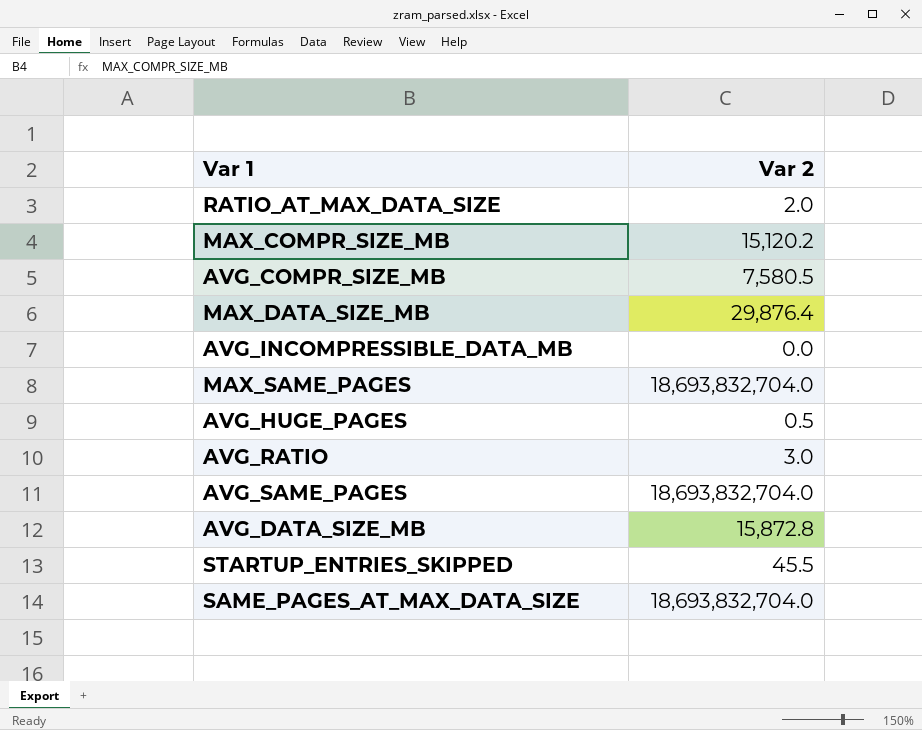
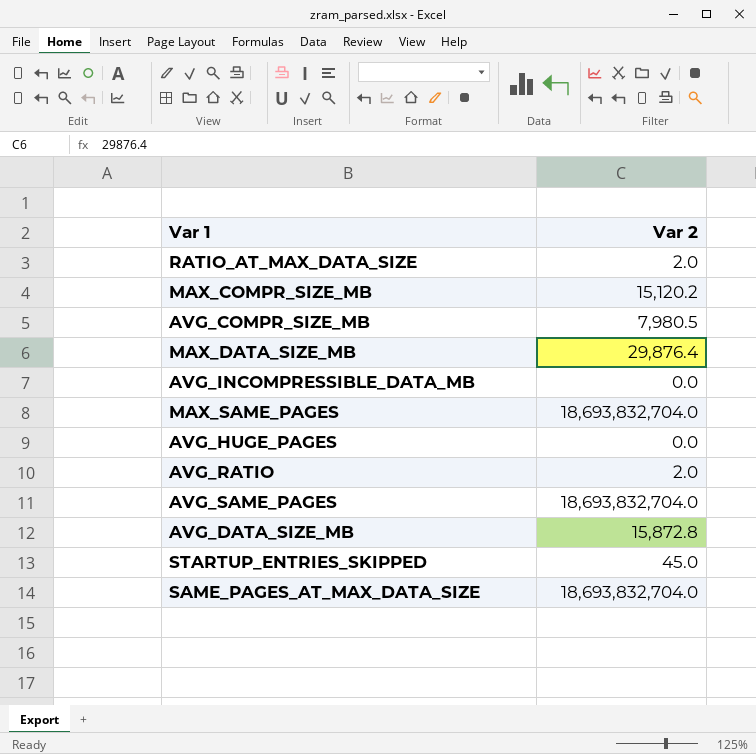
AVG_COMPR_SIZE_MB | Var 2: 7,580.5 -> 7,980.5
AVG_HUGE_PAGES | Var 2: 0.5 -> 0.0
AVG_RATIO | Var 2: 3.0 -> 2.0
STARTUP_ENTRIES_SKIPPED | Var 2: 45.5 -> 45.0

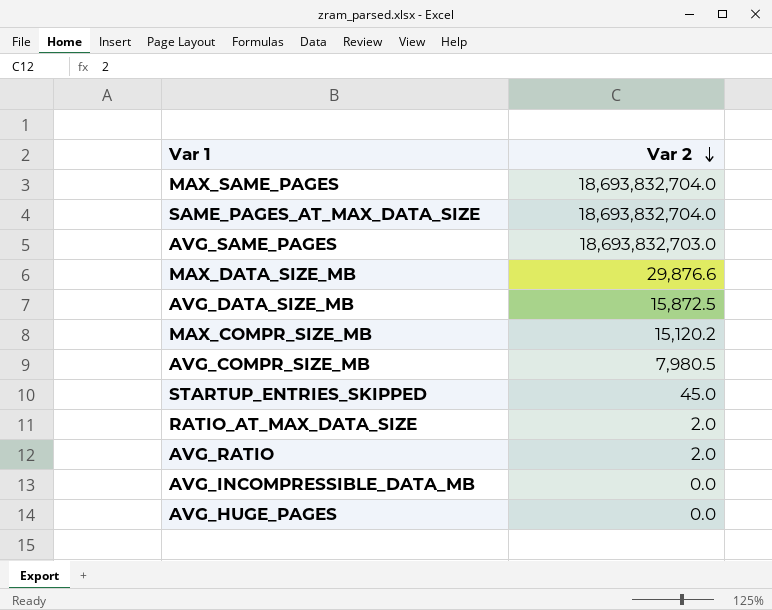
row order: none -> Var 2 descending
AVG_SAME_PAGES | Var 2: 18,693,832,704.0 -> 18,693,832,703.0
MAX_DATA_SIZE_MB | Var 2: 29,876.4 -> 29,876.6
AVG_DATA_SIZE_MB | Var 2: 15,872.8 -> 15,872.5

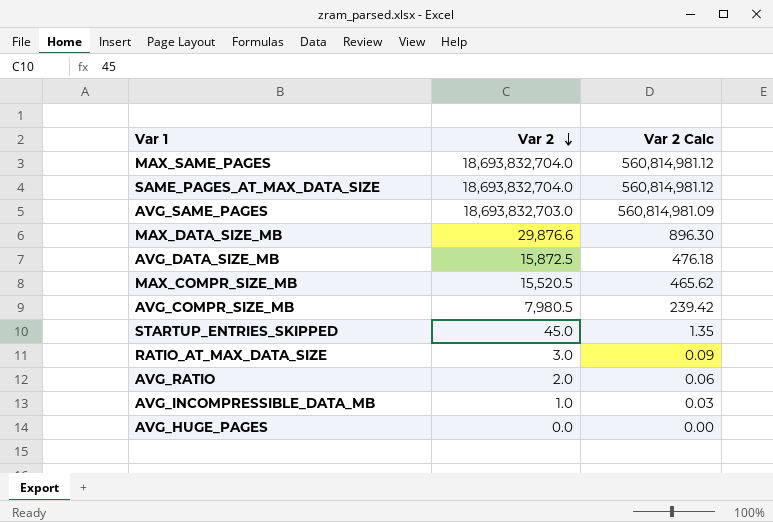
column Var 2 Calc | formula: none -> [Var 2] * 0.03
MAX_COMPR_SIZE_MB | Var 2: 15,120.2 -> 15,520.5
RATIO_AT_MAX_DATA_SIZE | Var 2: 2.0 -> 3.0
AVG_INCOMPRESSIBLE_DATA_MB | Var 2: 0.0 -> 1.0

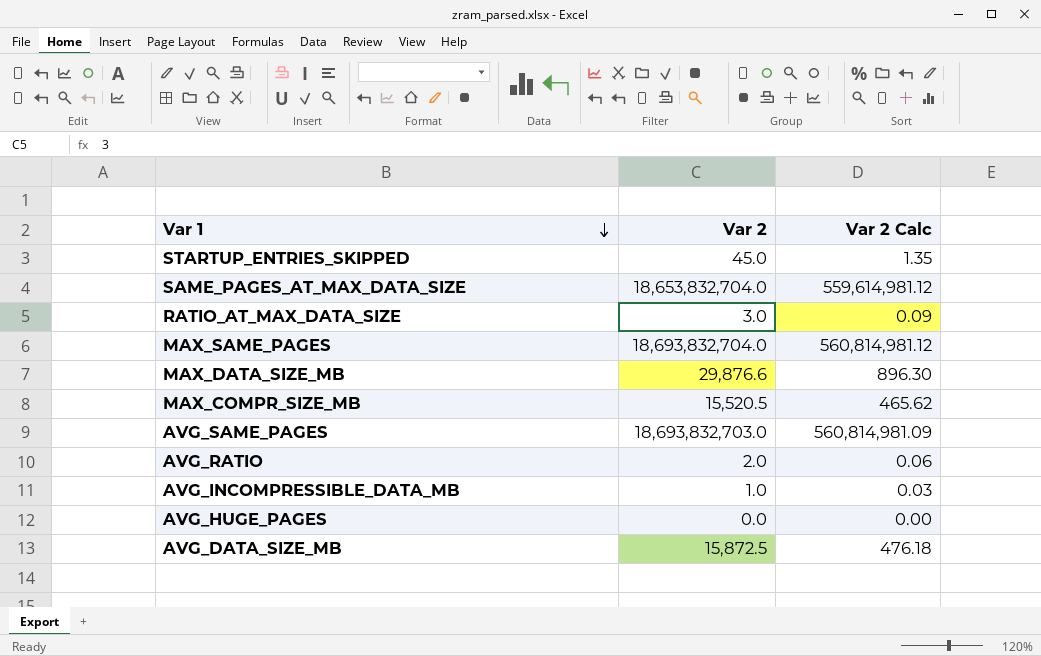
row order: Var 2 descending -> Var 1 descending
row AVG_COMPR_SIZE_MB: 7,980.5 | 239.42 -> none
SAME_PAGES_AT_MAX_DATA_SIZE | Var 2: 18,693,832,704.0 -> 18,653,832,704.0
SAME_PAGES_AT_MAX_DATA_SIZE | Var 2 Calc: 560,814,981.12 -> 559,614,981.12

